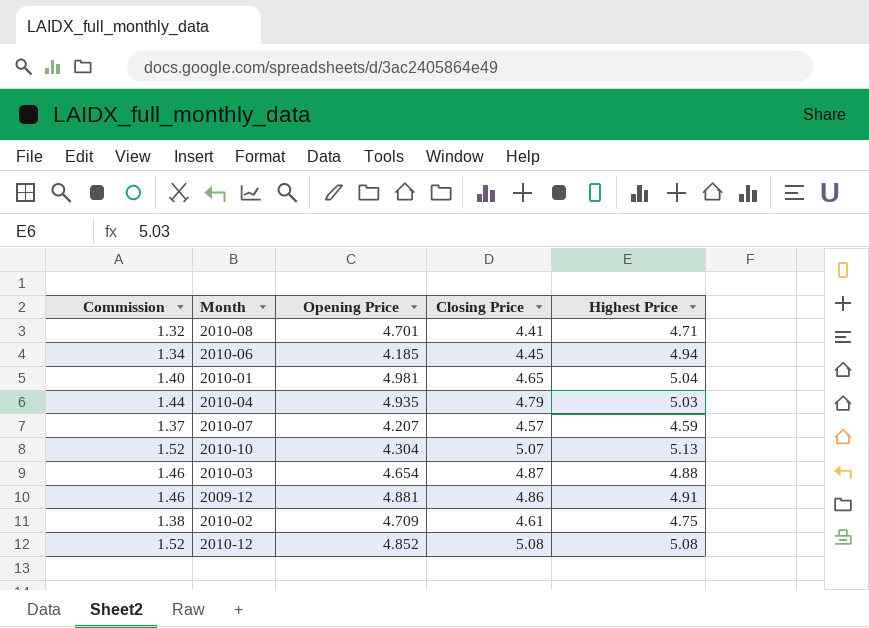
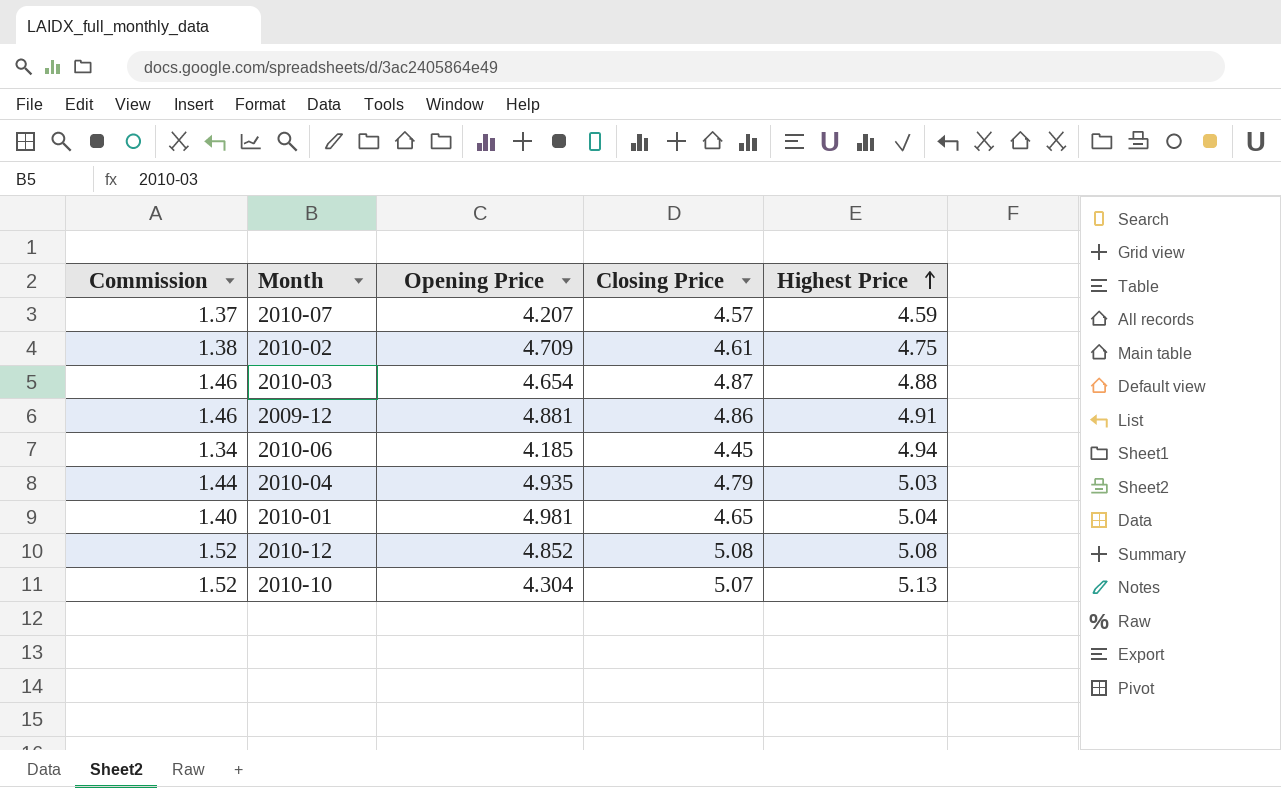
row order: none -> Highest Price ascending
row 2010-08: 1.32 | 4.701 | 4.41 | 4.71 -> none

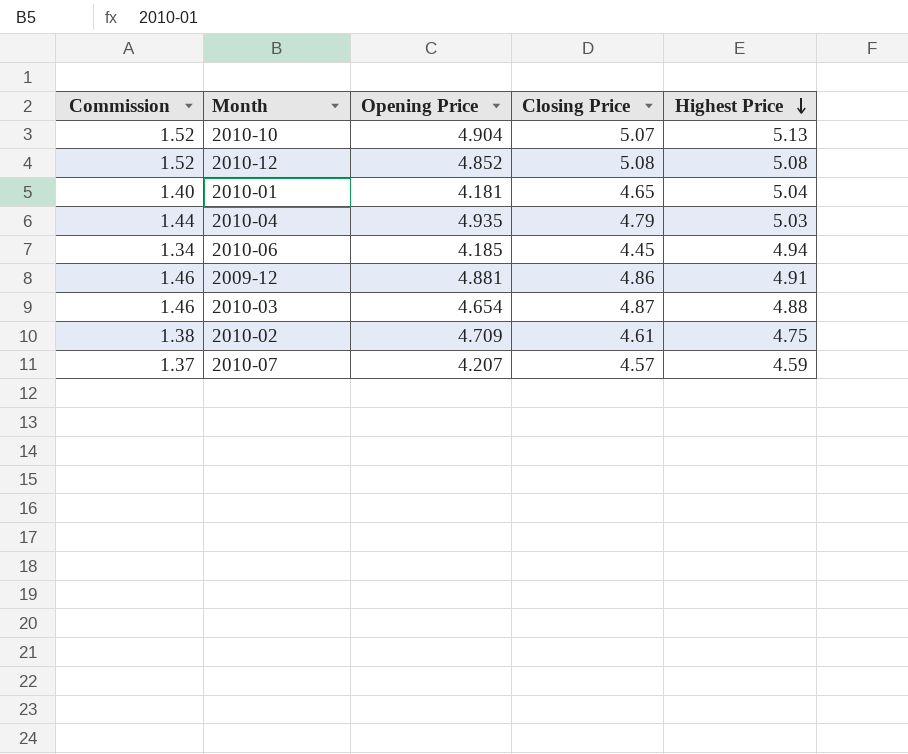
row order: Highest Price ascending -> Highest Price descending
2010-10 | Opening Price: 4.304 -> 4.904
2010-01 | Opening Price: 4.981 -> 4.181

